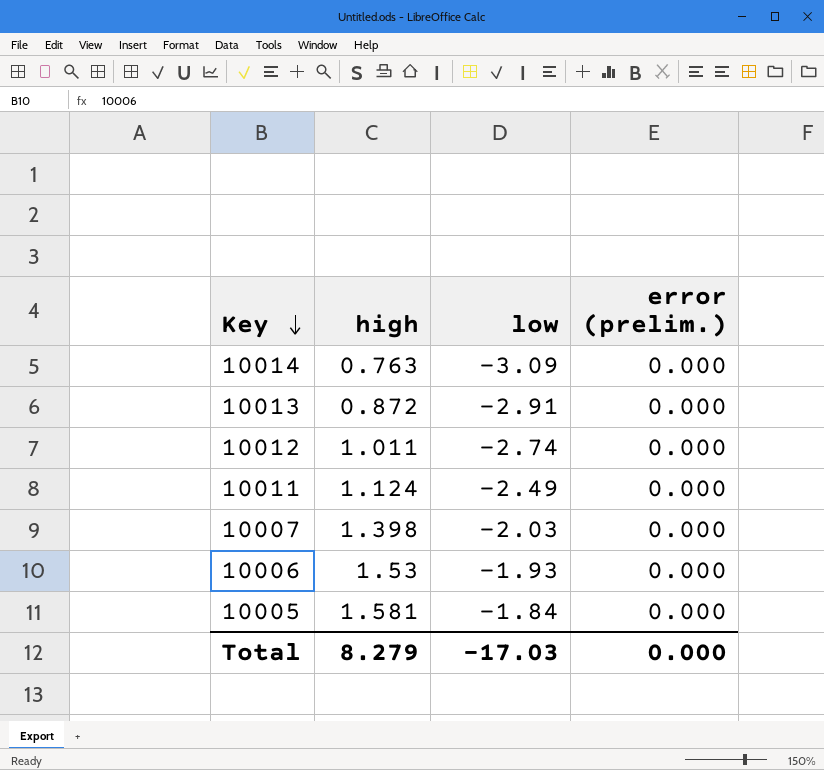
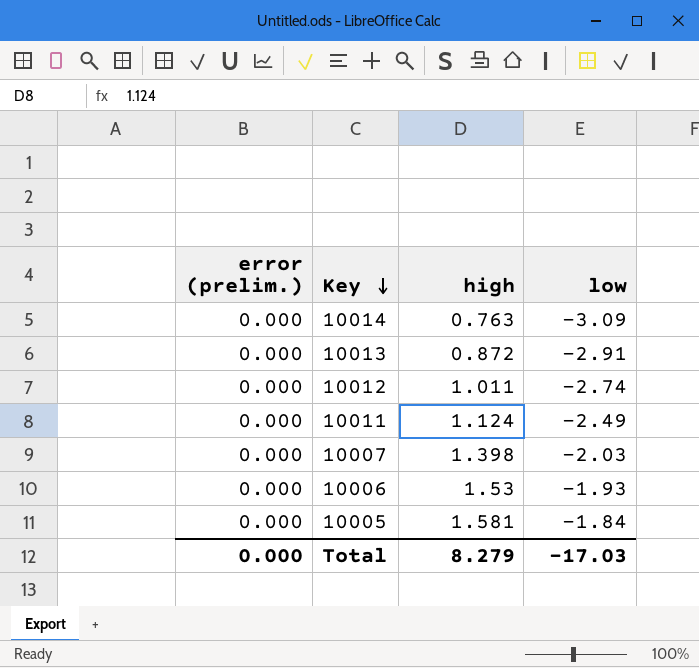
column error (prelim.) | position: 4 -> 1

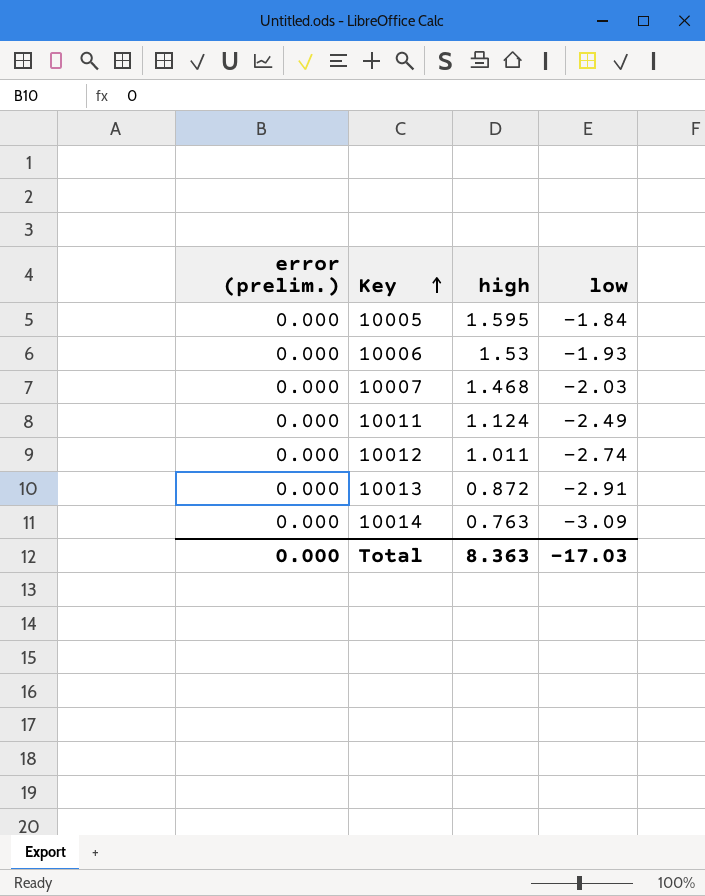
row order: Key descending -> Key ascending
10005 | high: 1.581 -> 1.595
10007 | high: 1.398 -> 1.468
Total | high: 8.279 -> 8.363

